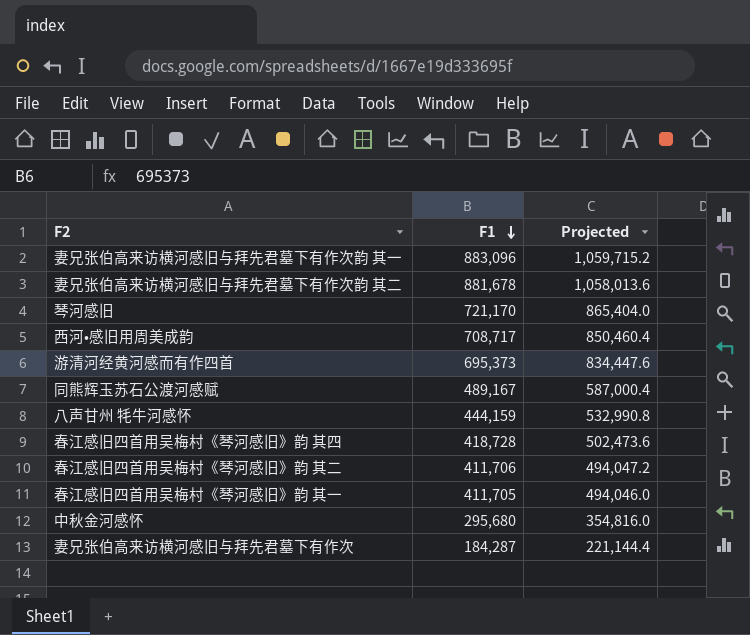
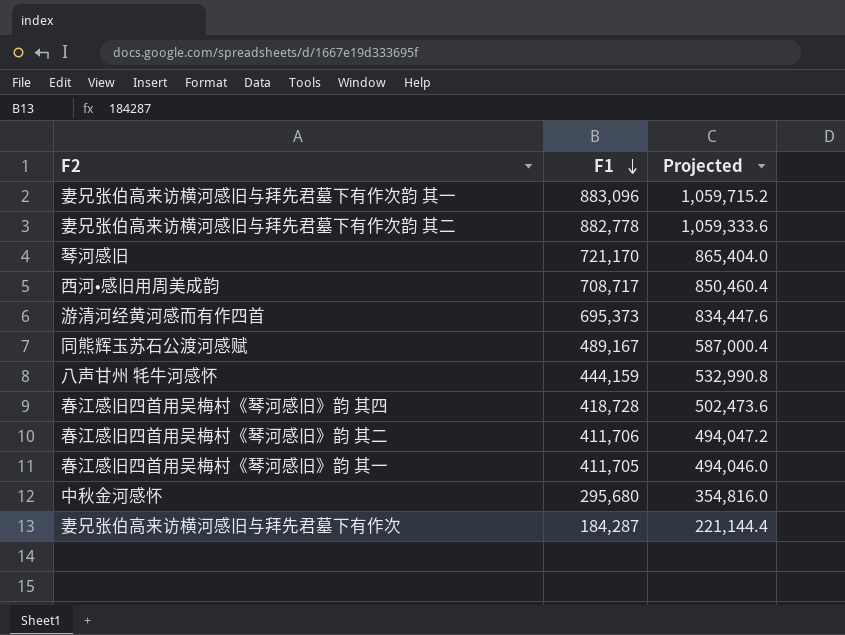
妻兄张伯高来访横河感旧与拜先君墓下有作次韵 其二 | F1: 881,678 -> 882,778
妻兄张伯高来访横河感旧与拜先君墓下有作次韵 其二 | Projected: 1,058,013.6 -> 1,059,333.6

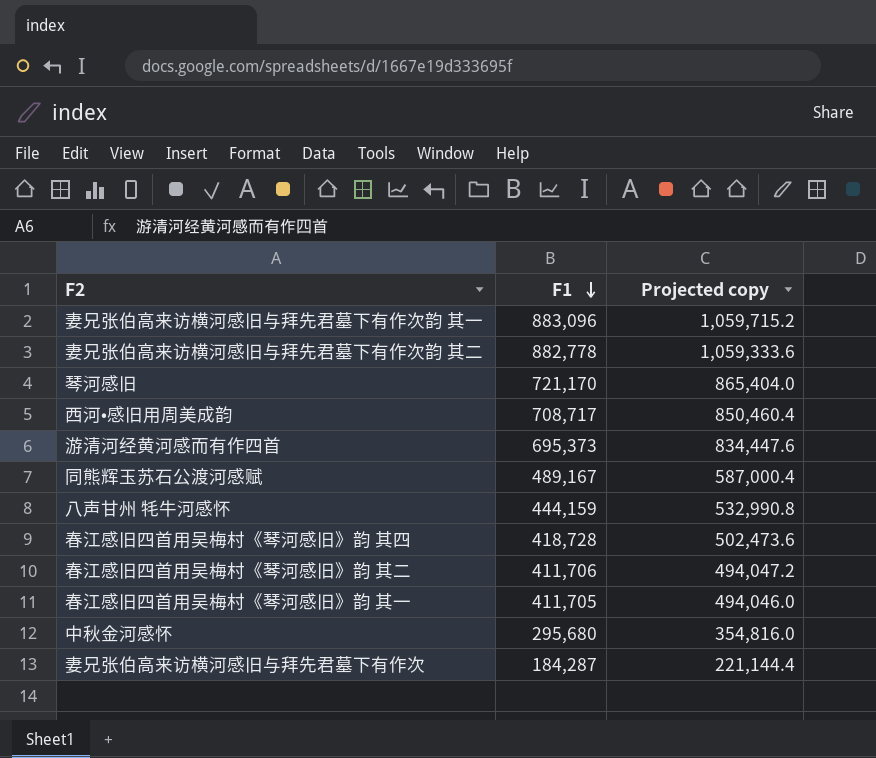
column name: Projected -> Projected copy

